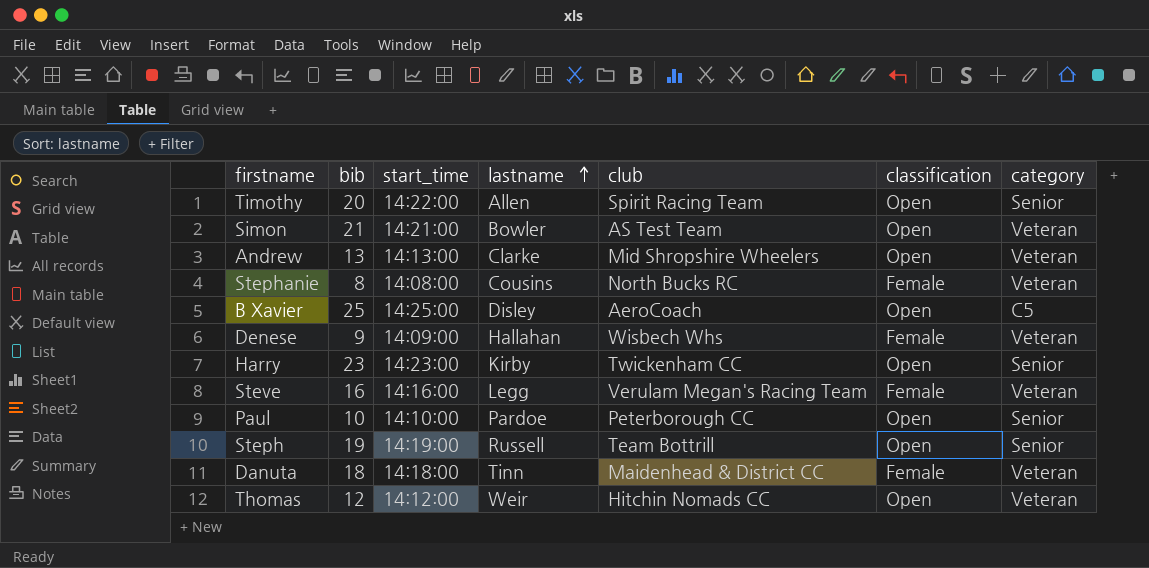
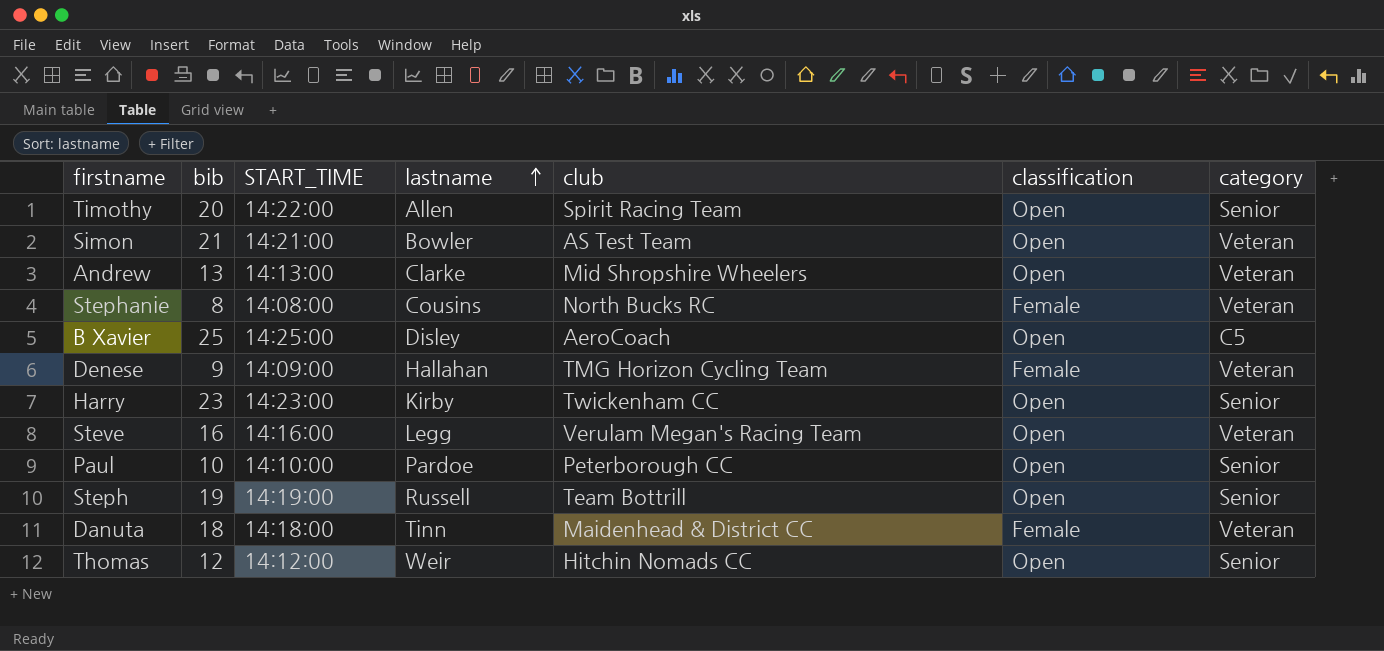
column name: start_time -> START_TIME
Denese | club: Wisbech Whs -> TMG Horizon Cycling Team
Steve | classification: Female -> Open
Thomas | category: Veteran -> Senior

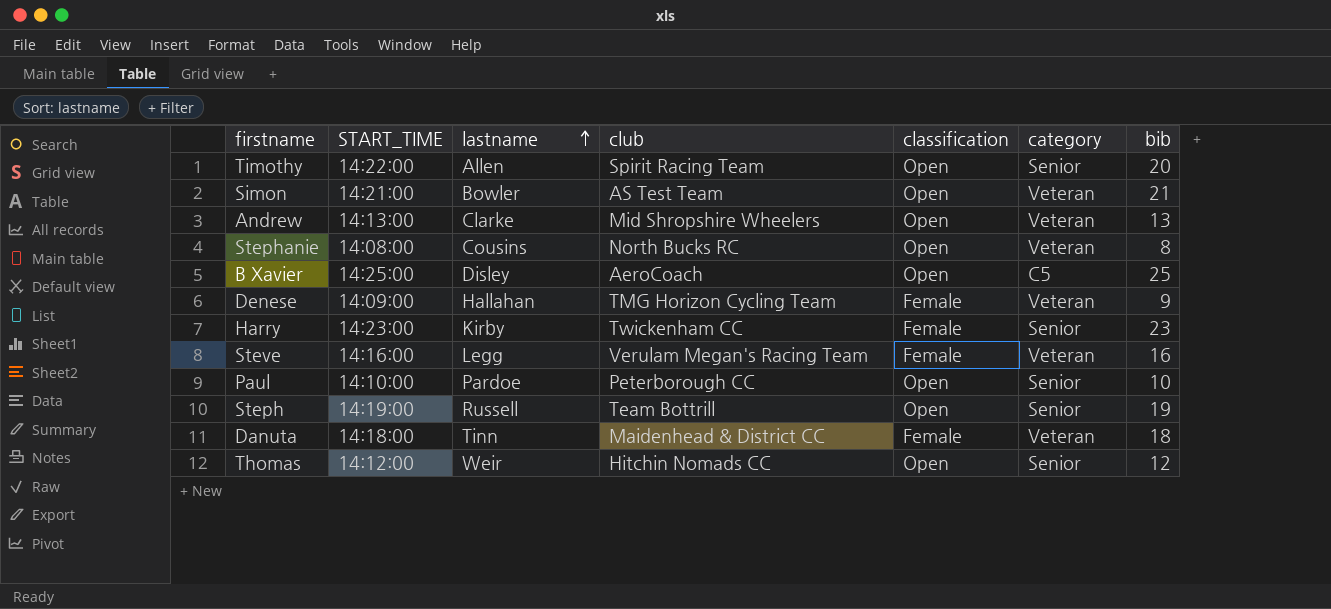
column bib | position: 2 -> 7
Stephanie | classification: Female -> Open
Harry | classification: Open -> Female
Steve | classification: Open -> Female

